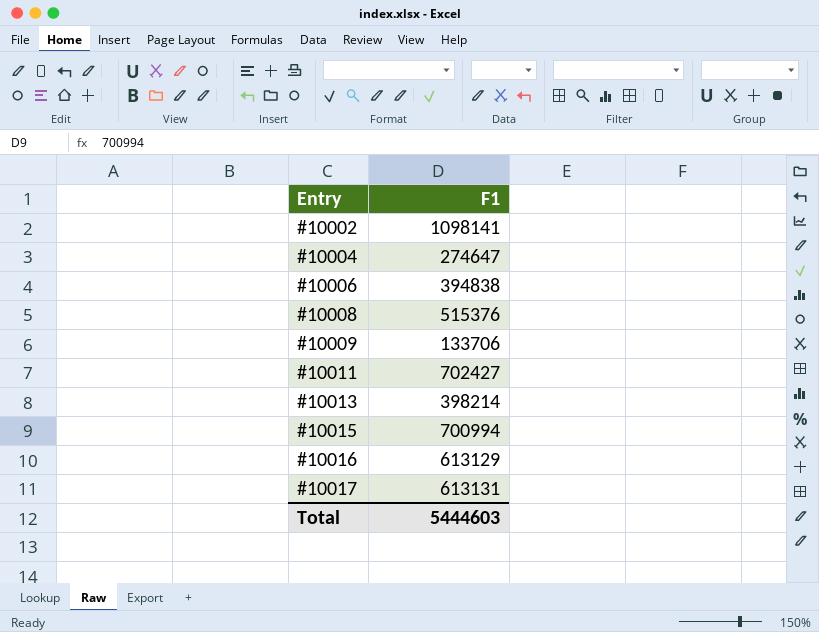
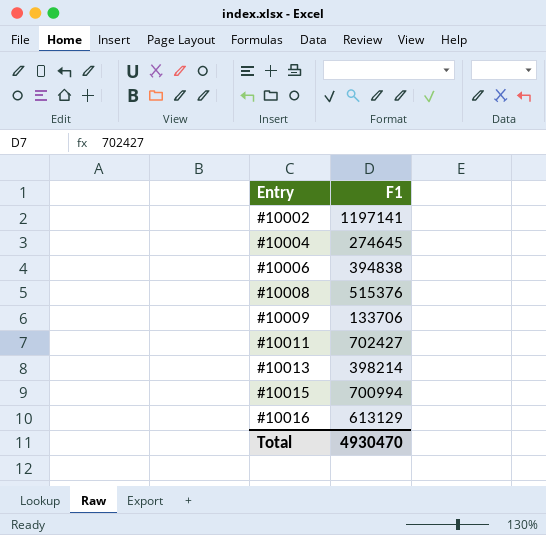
row #10017: 613131 -> none
#10002 | F1: 1098141 -> 1197141
#10004 | F1: 274647 -> 274645
Total | F1: 5444603 -> 4930470

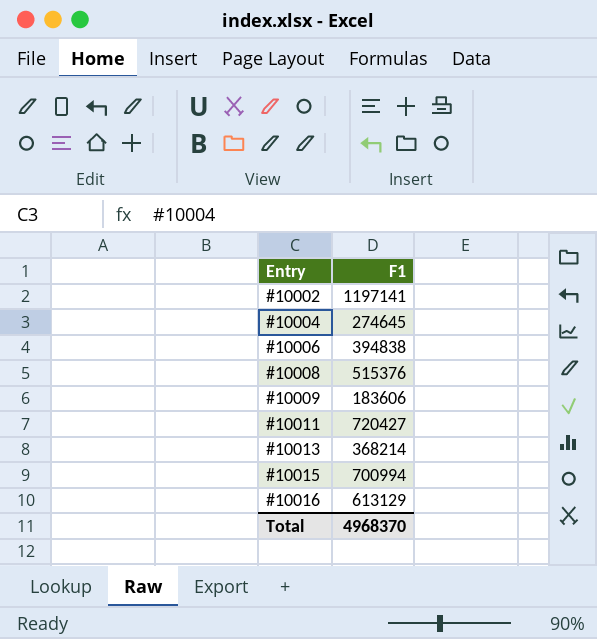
#10009 | F1: 133706 -> 183606
#10011 | F1: 702427 -> 720427
#10013 | F1: 398214 -> 368214
Total | F1: 4930470 -> 4968370

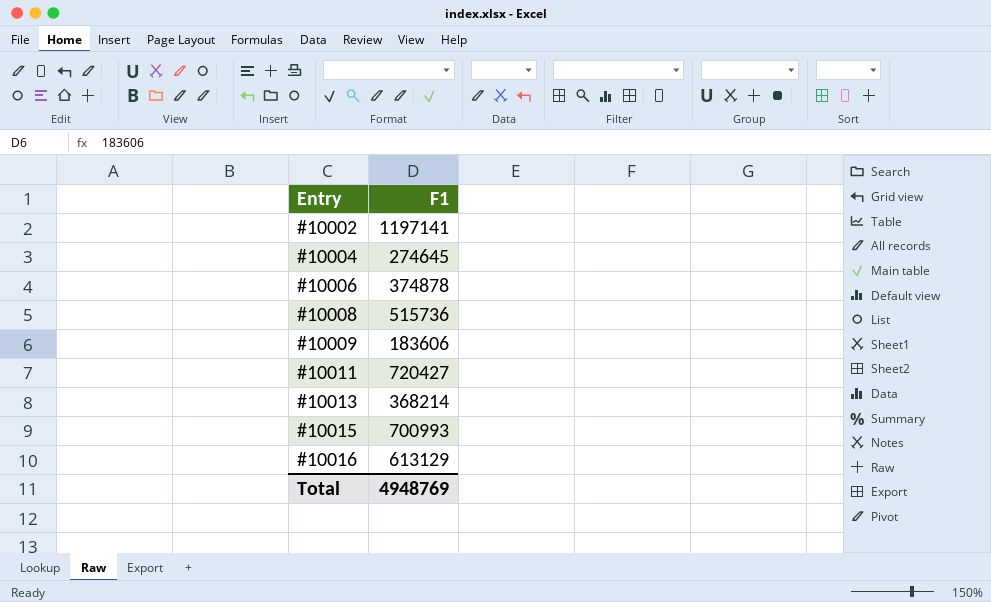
#10006 | F1: 394838 -> 374878
#10008 | F1: 515376 -> 515736
#10015 | F1: 700994 -> 700993
Total | F1: 4968370 -> 4948769

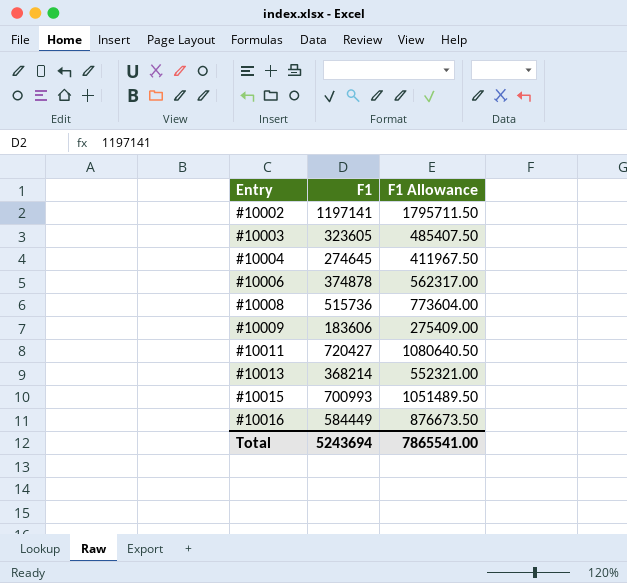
column F1 Allowance | formula: none -> [F1] * 1.5
row #10003: none -> 323605 | 485407.50
#10016 | F1: 613129 -> 584449
Total | F1: 4948769 -> 5243694

